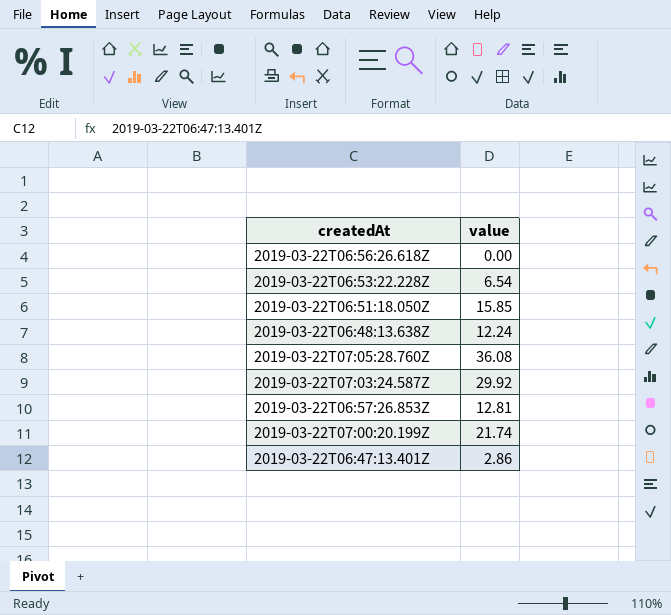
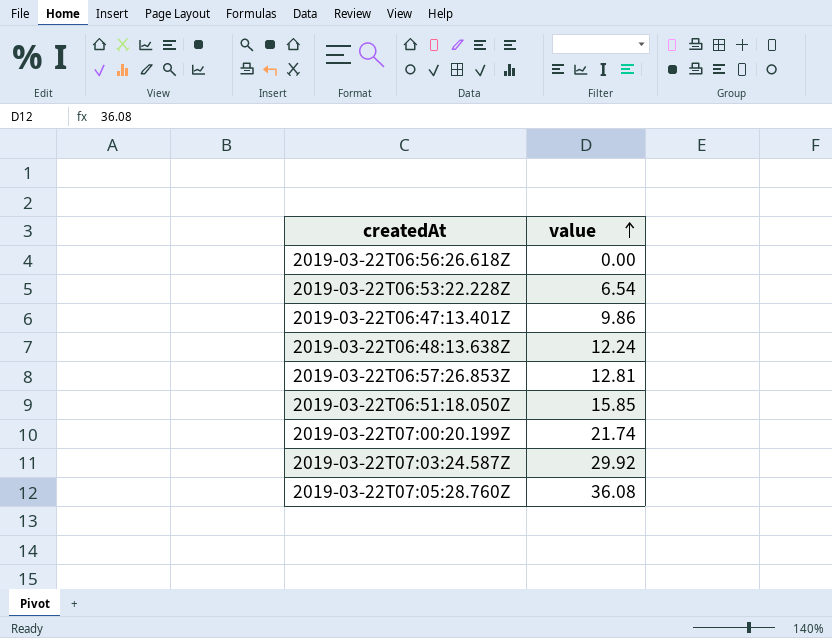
row order: none -> value ascending
2019-03-22T06:47:13.401Z | value: 2.86 -> 9.86

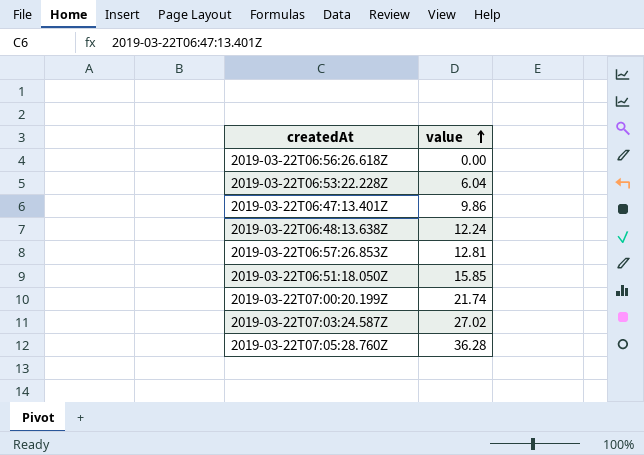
2019-03-22T06:53:22.228Z | value: 6.54 -> 6.04
2019-03-22T07:03:24.587Z | value: 29.92 -> 27.02
2019-03-22T07:05:28.760Z | value: 36.08 -> 36.28

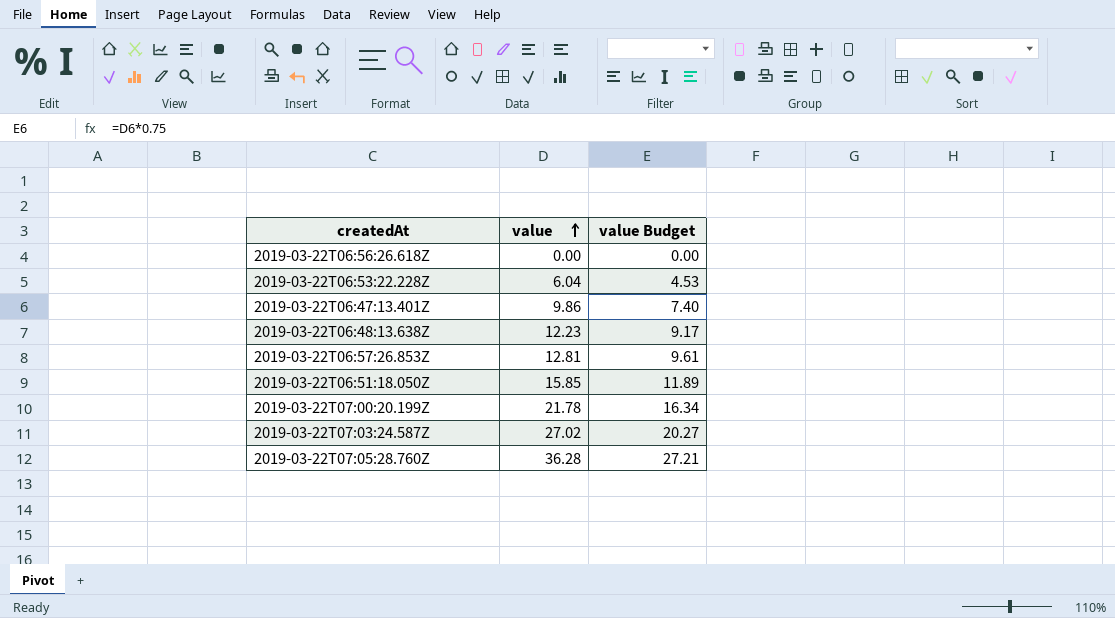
column value Budget | formula: none -> [value] * 0.75
2019-03-22T06:48:13.638Z | value: 12.24 -> 12.23
2019-03-22T07:00:20.199Z | value: 21.74 -> 21.78

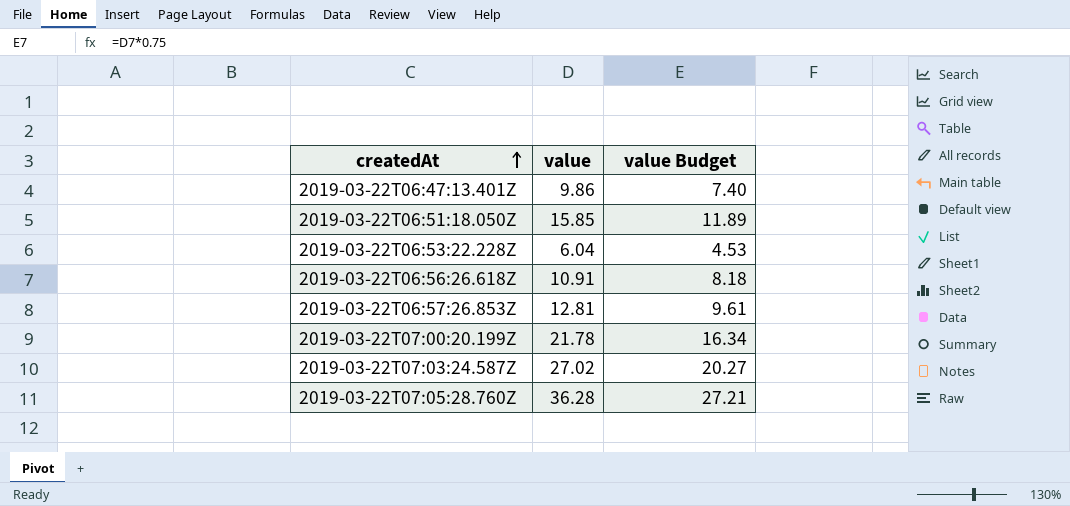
row order: value ascending -> createdAt ascending
row 2019-03-22T06:48:13.638Z: 12.23 | 9.17 -> none
2019-03-22T06:56:26.618Z | value: 0.00 -> 10.91
2019-03-22T06:56:26.618Z | value Budget: 0.00 -> 8.18

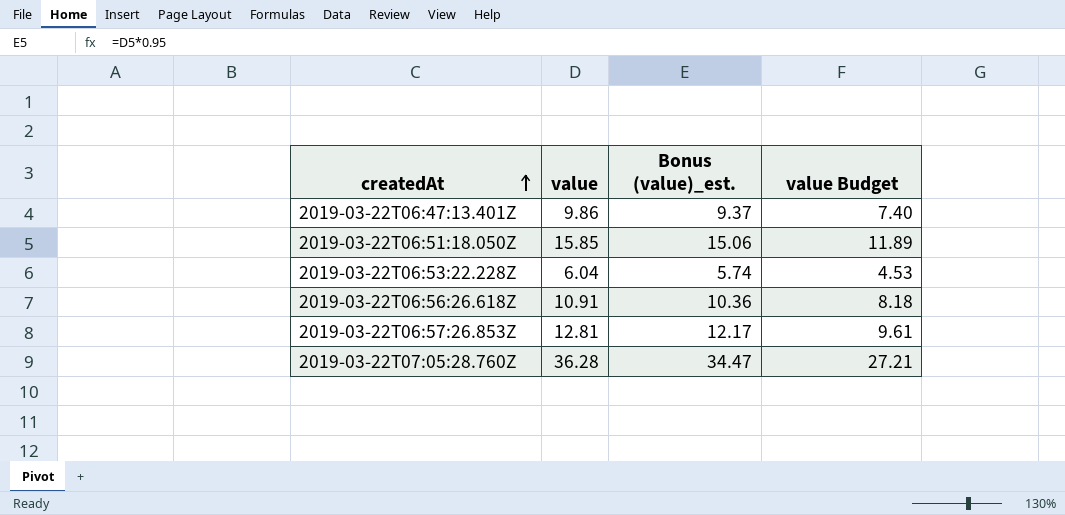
column Bonus (value)_est. | formula: none -> [value] * 0.95
row 2019-03-22T07:00:20.199Z: 21.78 | 16.34 -> none
row 2019-03-22T07:03:24.587Z: 27.02 | 20.27 -> none

